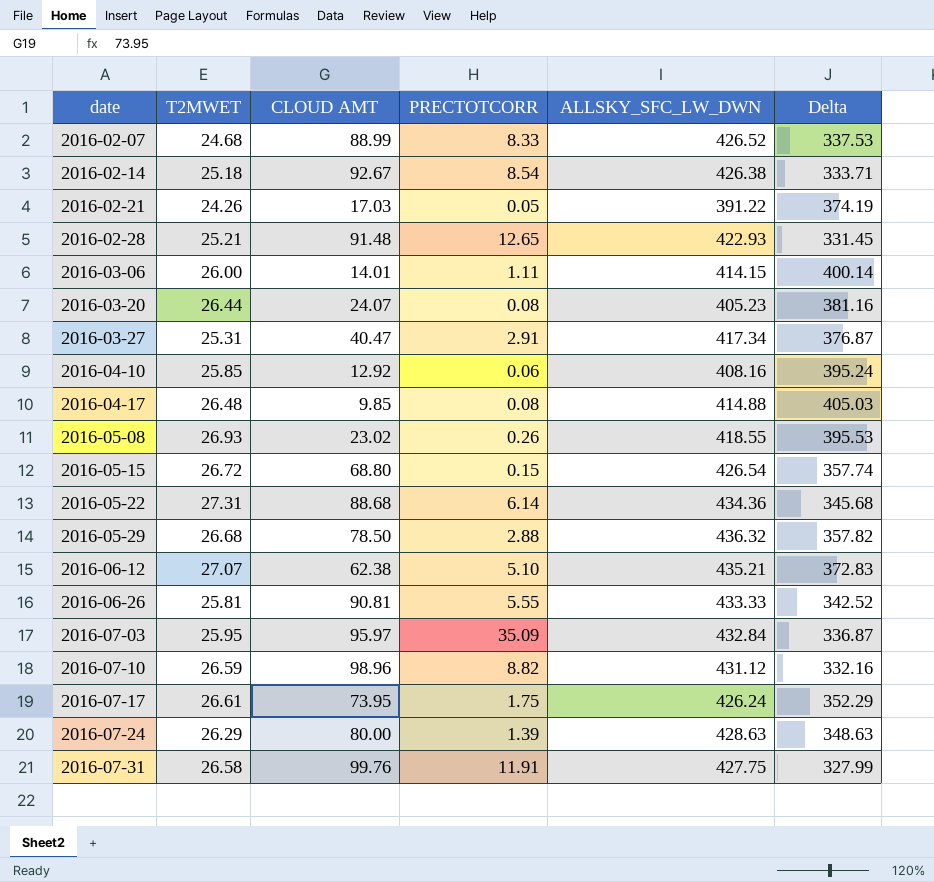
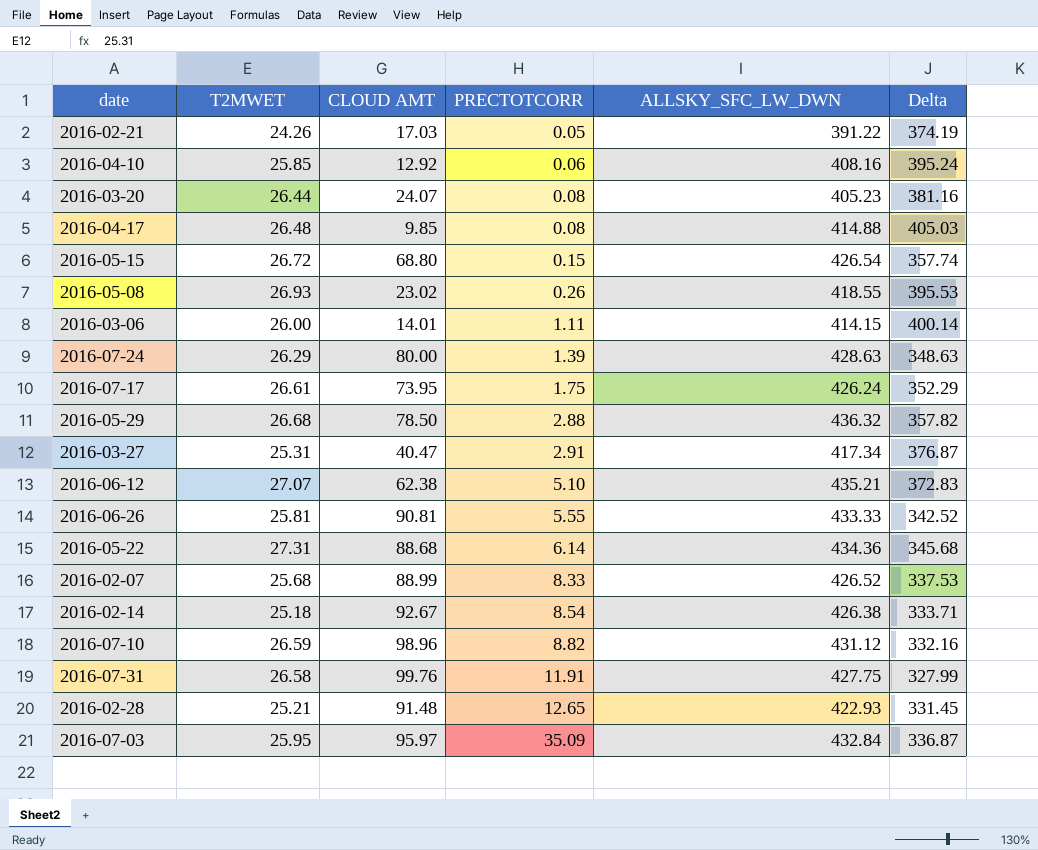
row order: date ascending -> PRECTOTCORR ascending
2016-02-07 | T2MWET: 24.68 -> 25.68

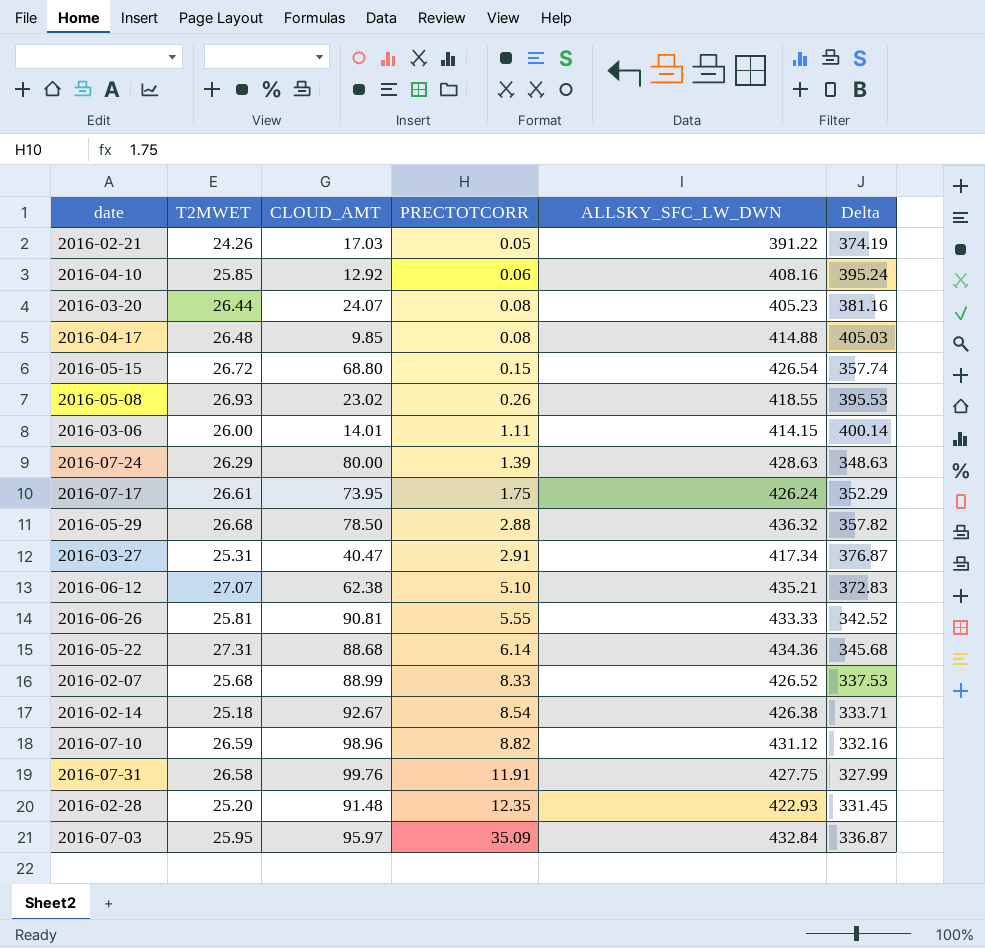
column name: CLOUD AMT -> CLOUD_AMT
2016-02-28 | T2MWET: 25.21 -> 25.20
2016-02-28 | PRECTOTCORR: 12.65 -> 12.35

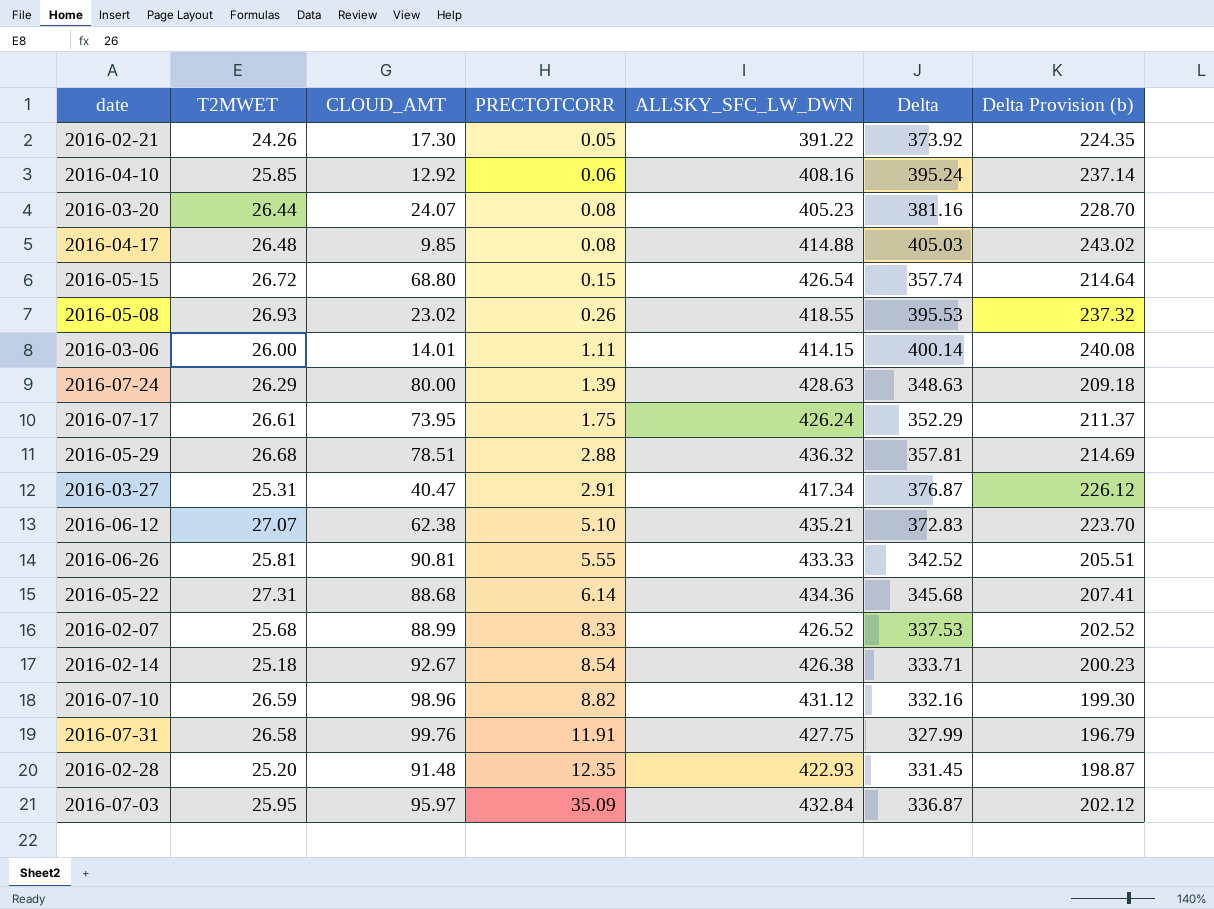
column Delta Provision (b) | formula: none -> [Delta] * 0.6
2016-02-21 | CLOUD_AMT: 17.03 -> 17.30
2016-02-21 | Delta: 374.19 -> 373.92
2016-05-29 | CLOUD_AMT: 78.50 -> 78.51
2016-05-29 | Delta: 357.82 -> 357.81

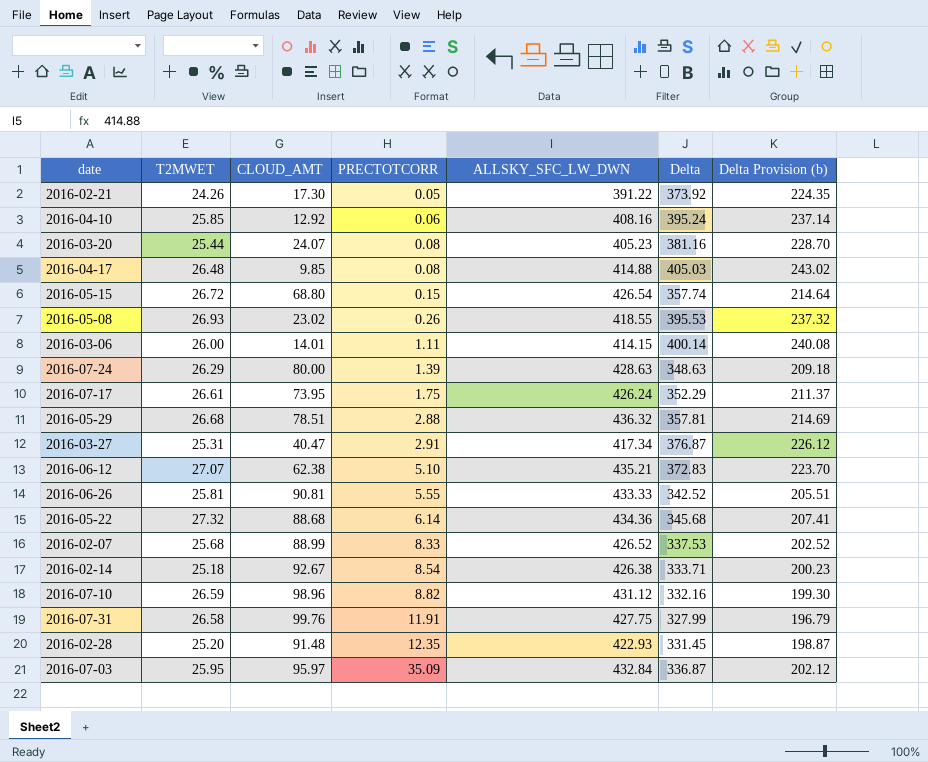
2016-03-20 | T2MWET: 26.44 -> 25.44
2016-05-22 | T2MWET: 27.31 -> 27.32

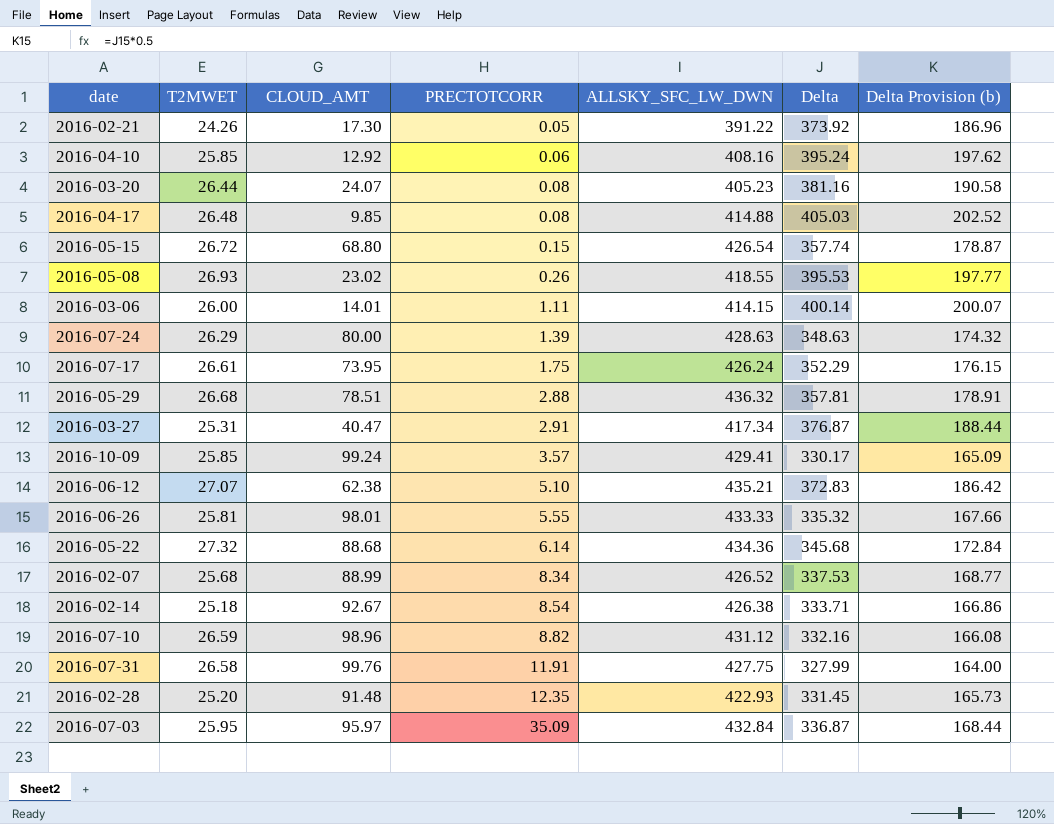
column Delta Provision (b) | formula: [Delta] * 0.6 -> [Delta] * 0.5
2016-03-20 | T2MWET: 25.44 -> 26.44
row 2016-10-09: none -> 25.85 | 99.24 | 3.57 | 429.41 | 330.17 | 165.09
2016-06-26 | CLOUD_AMT: 90.81 -> 98.01
2016-06-26 | Delta: 342.52 -> 335.32
2016-02-07 | PRECTOTCORR: 8.33 -> 8.34

